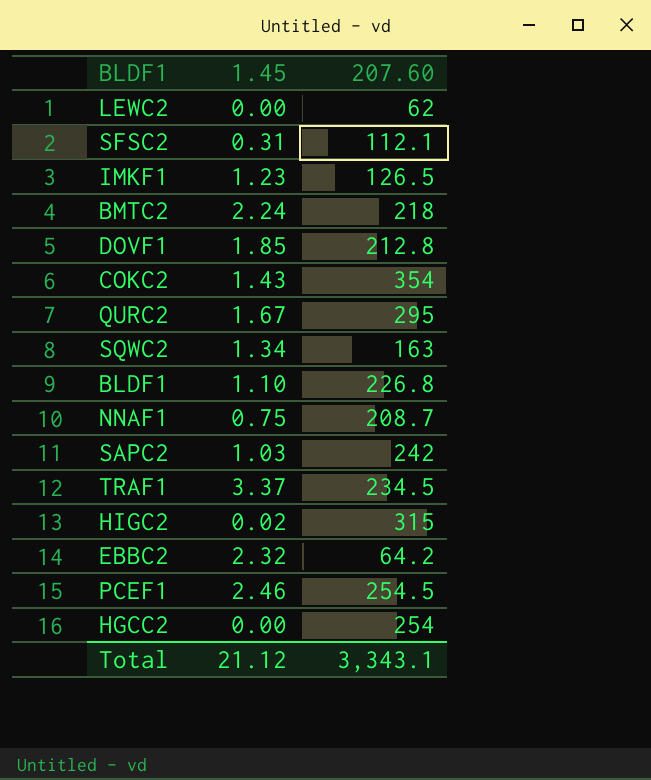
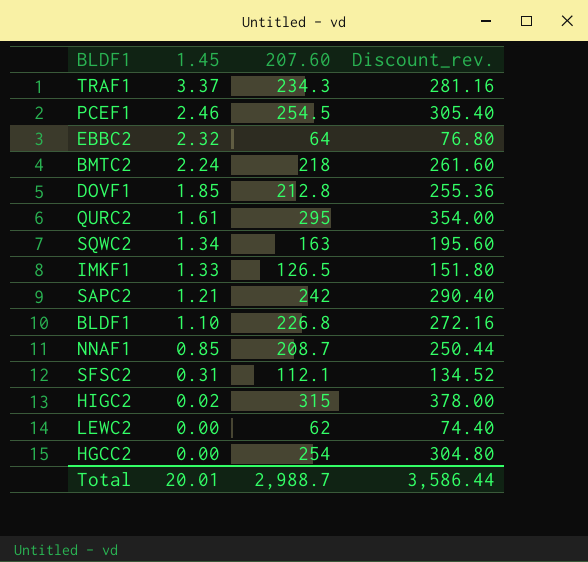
row order: none -> 1.45 descending
column Discount_rev. | formula: none -> [207.60] * 1.2
row COKC2: 1.43 | 354 -> none
TRAF1 | 207.60: 234.5 -> 234.3
EBBC2 | 207.60: 64.2 -> 64
QURC2 | 1.45: 1.67 -> 1.61
IMKF1 | 1.45: 1.23 -> 1.33
SAPC2 | 1.45: 1.03 -> 1.21
NNAF1 | 1.45: 0.75 -> 0.85
Total | 1.45: 21.12 -> 20.01
Total | 207.60: 3,343.1 -> 2,988.7

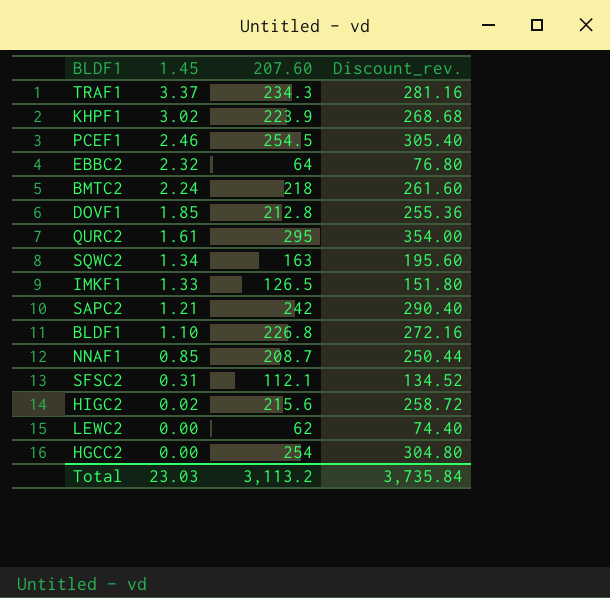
row KHPF1: none -> 3.02 | 223.9 | 268.68
HIGC2 | 207.60: 315 -> 215.6
HIGC2 | Discount_rev.: 378.00 -> 258.72
Total | 1.45: 20.01 -> 23.03
Total | 207.60: 2,988.7 -> 3,113.2
Total | Discount_rev.: 3,586.44 -> 3,735.84

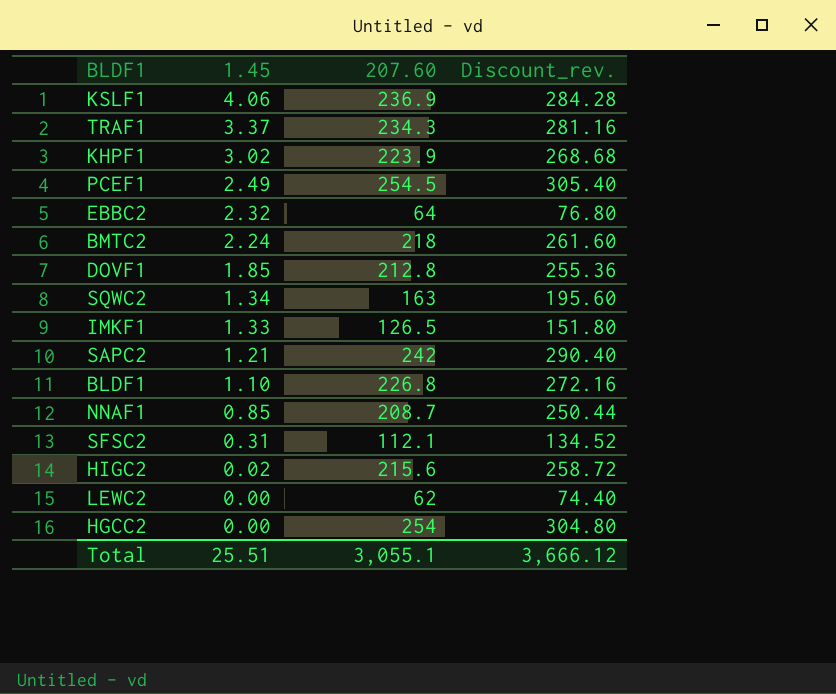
row QURC2: 1.61 | 295 | 354.00 -> none
row KSLF1: none -> 4.06 | 236.9 | 284.28
PCEF1 | 1.45: 2.46 -> 2.49
Total | 1.45: 23.03 -> 25.51
Total | 207.60: 3,113.2 -> 3,055.1
Total | Discount_rev.: 3,735.84 -> 3,666.12

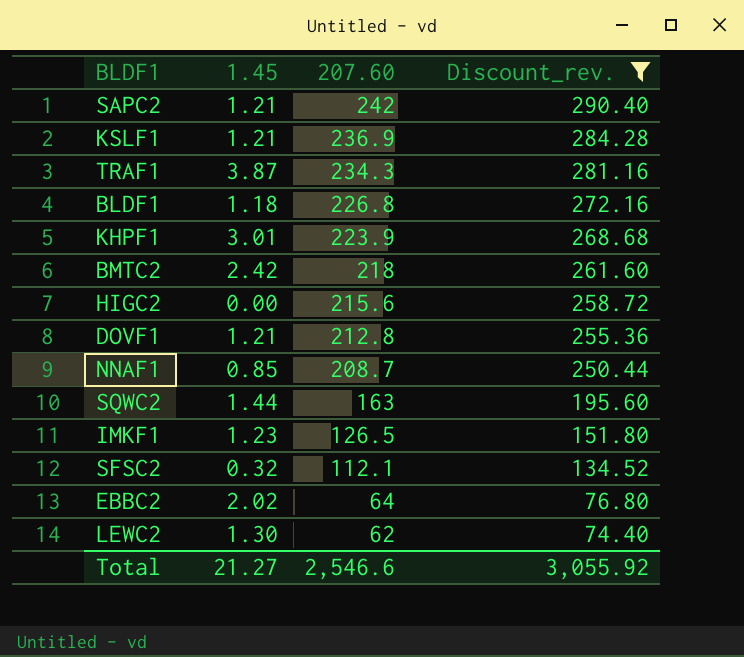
filter: none -> Discount_rev. <= 290.40
row order: 1.45 descending -> 207.60 descending
KSLF1 | 1.45: 4.06 -> 1.21
TRAF1 | 1.45: 3.37 -> 3.87
BLDF1 | 1.45: 1.10 -> 1.18
KHPF1 | 1.45: 3.02 -> 3.01
BMTC2 | 1.45: 2.24 -> 2.42
HIGC2 | 1.45: 0.02 -> 0.00
DOVF1 | 1.45: 1.85 -> 1.21
SQWC2 | 1.45: 1.34 -> 1.44
IMKF1 | 1.45: 1.33 -> 1.23
SFSC2 | 1.45: 0.31 -> 0.32
EBBC2 | 1.45: 2.32 -> 2.02
LEWC2 | 1.45: 0.00 -> 1.30
Total | 1.45: 25.51 -> 21.27
Total | 207.60: 3,055.1 -> 2,546.6
Total | Discount_rev.: 3,666.12 -> 3,055.92

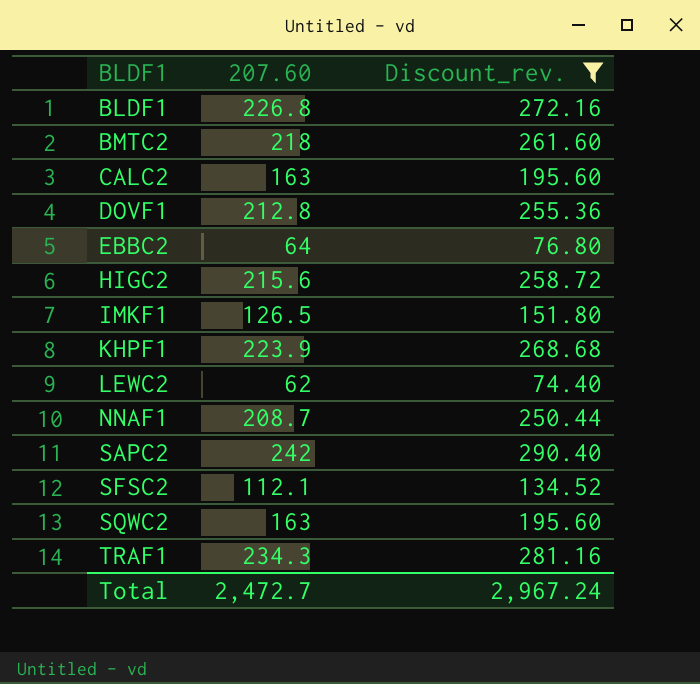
row order: 207.60 descending -> BLDF1 ascending
column 1.45 | position: 2 -> none
row KSLF1: 1.21 | 236.9 | 284.28 -> none
row CALC2: none -> 163 | 195.60
Total | 207.60: 2,546.6 -> 2,472.7
Total | Discount_rev.: 3,055.92 -> 2,967.24

